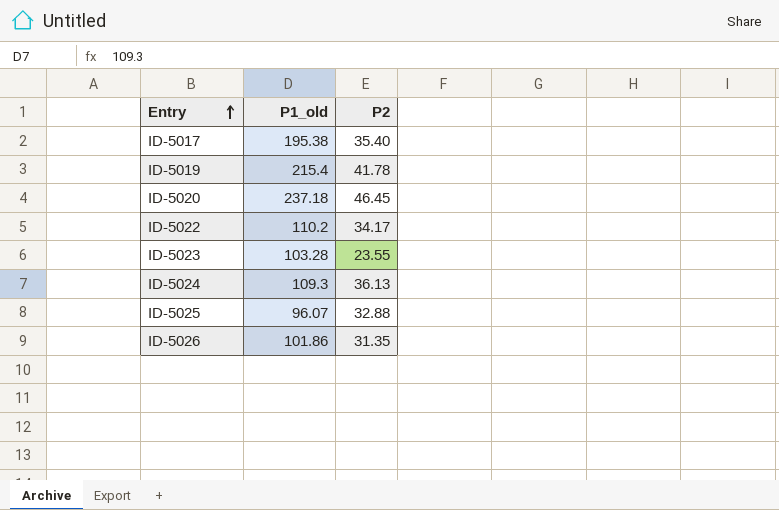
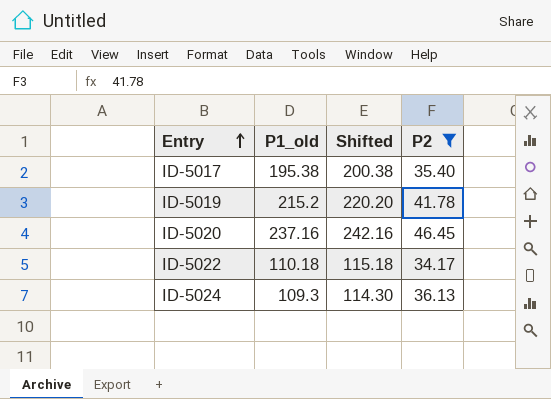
filter: none -> P2 >= 34.17
column Shifted | formula: none -> [P1_old] + 5
ID-5019 | P1_old: 215.4 -> 215.2
ID-5020 | P1_old: 237.18 -> 237.16
ID-5022 | P1_old: 110.2 -> 110.18

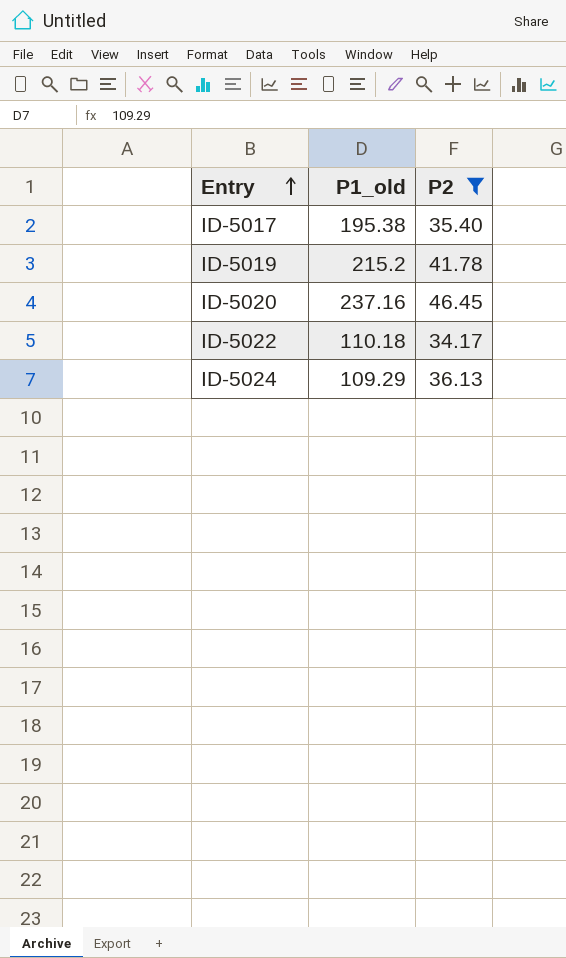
column Shifted | formula: [P1_old] + 5 -> none
ID-5024 | P1_old: 109.3 -> 109.29

